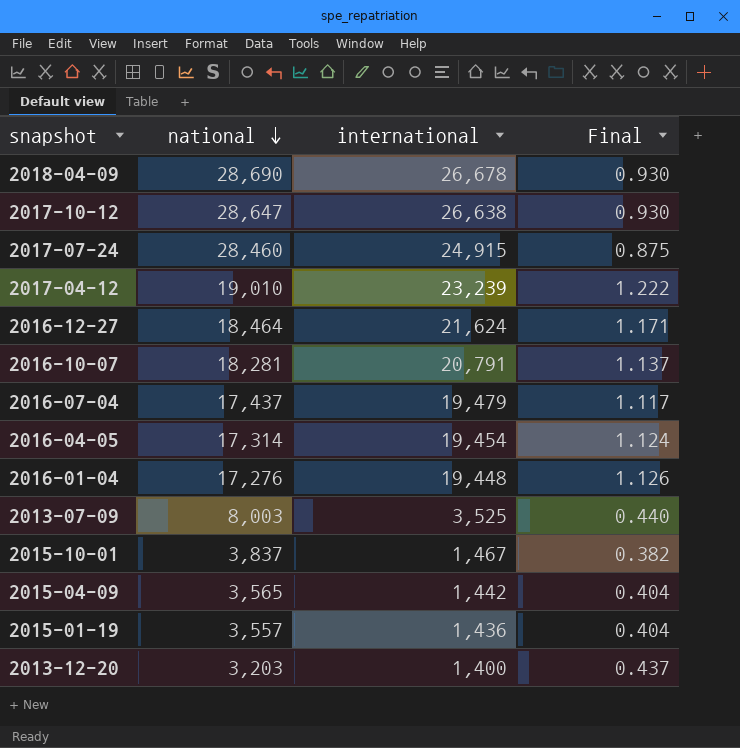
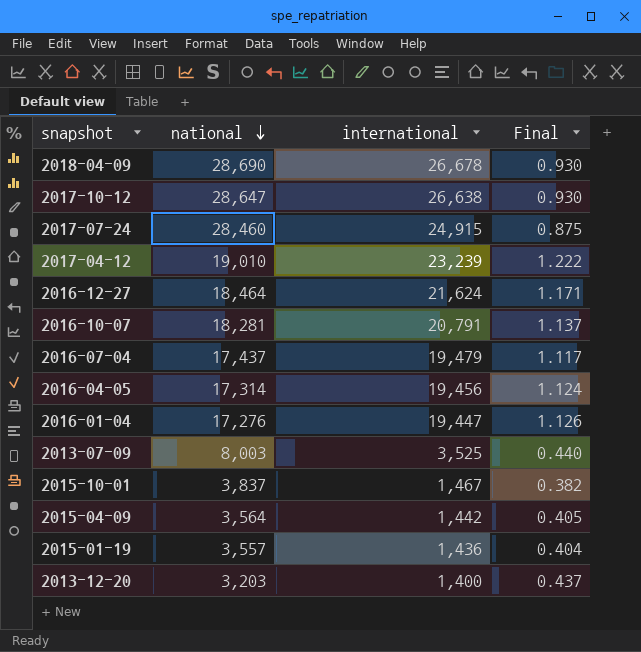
2016-04-05 | international: 19,454 -> 19,456
2016-01-04 | international: 19,448 -> 19,447
2015-04-09 | national: 3,565 -> 3,564
2015-04-09 | Final: 0.404 -> 0.405

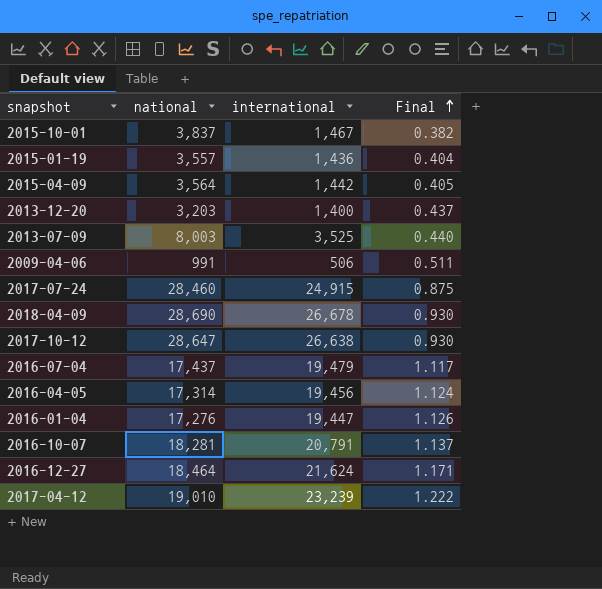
row order: national descending -> Final ascending
row 2009-04-06: none -> 991 | 506 | 0.511

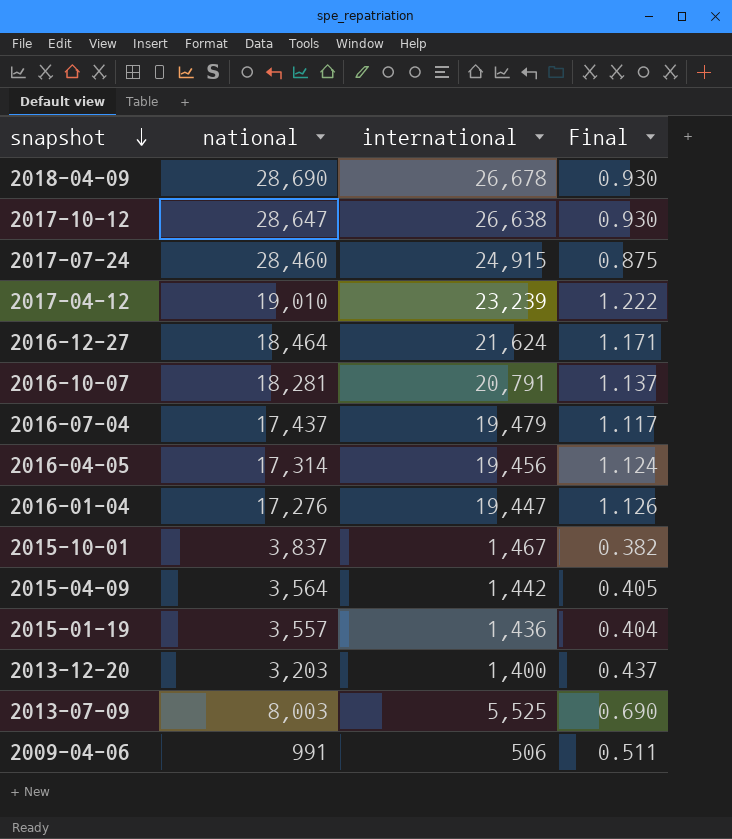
row order: Final ascending -> snapshot descending
2013-07-09 | international: 3,525 -> 5,525
2013-07-09 | Final: 0.440 -> 0.690

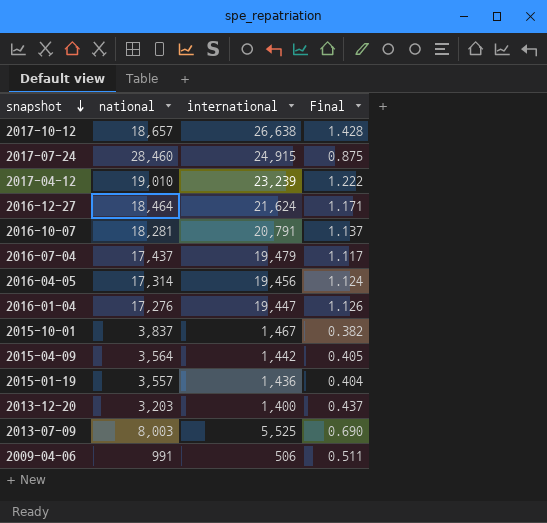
row 2018-04-09: 28,690 | 26,678 | 0.930 -> none
2017-10-12 | national: 28,647 -> 18,657
2017-10-12 | Final: 0.930 -> 1.428

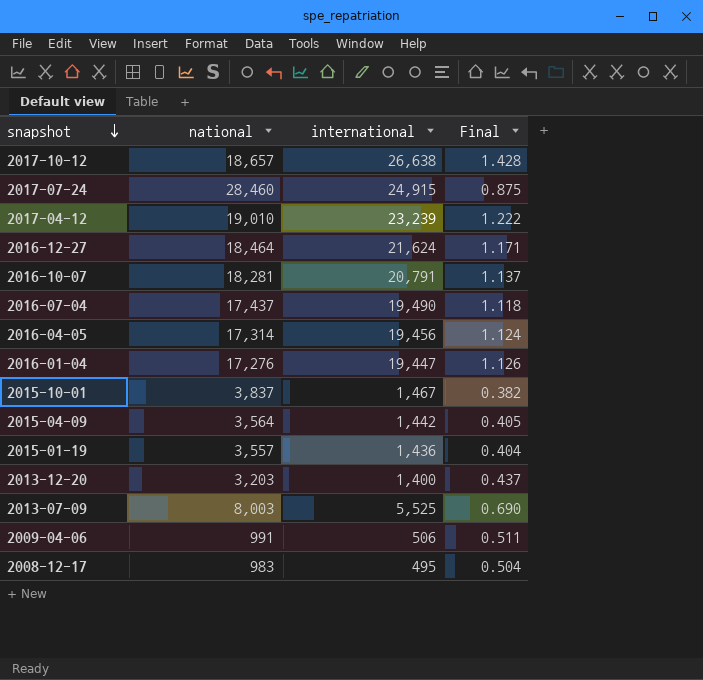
2016-07-04 | international: 19,479 -> 19,490
2016-07-04 | Final: 1.117 -> 1.118
row 2008-12-17: none -> 983 | 495 | 0.504

